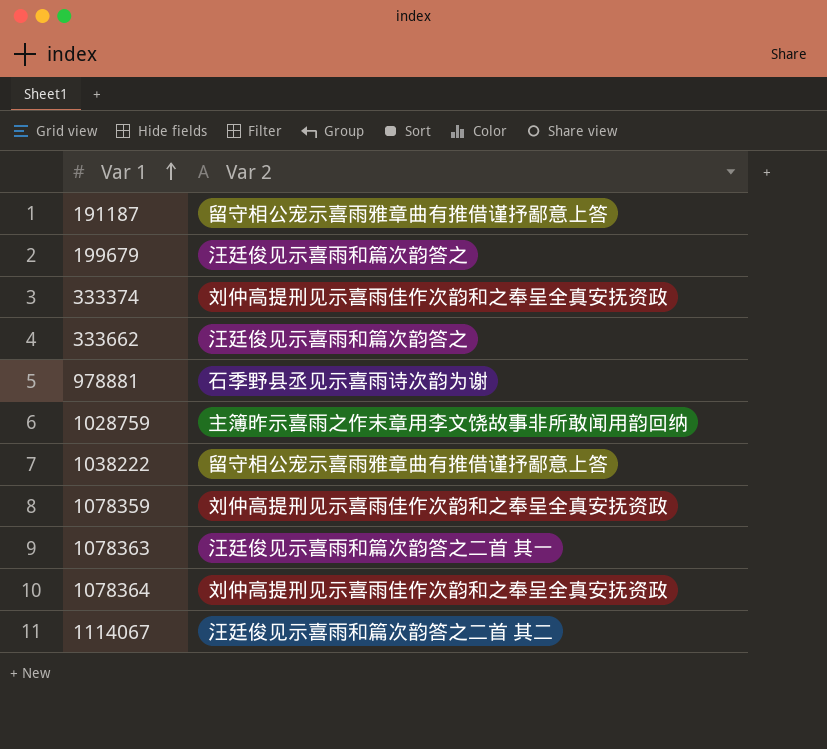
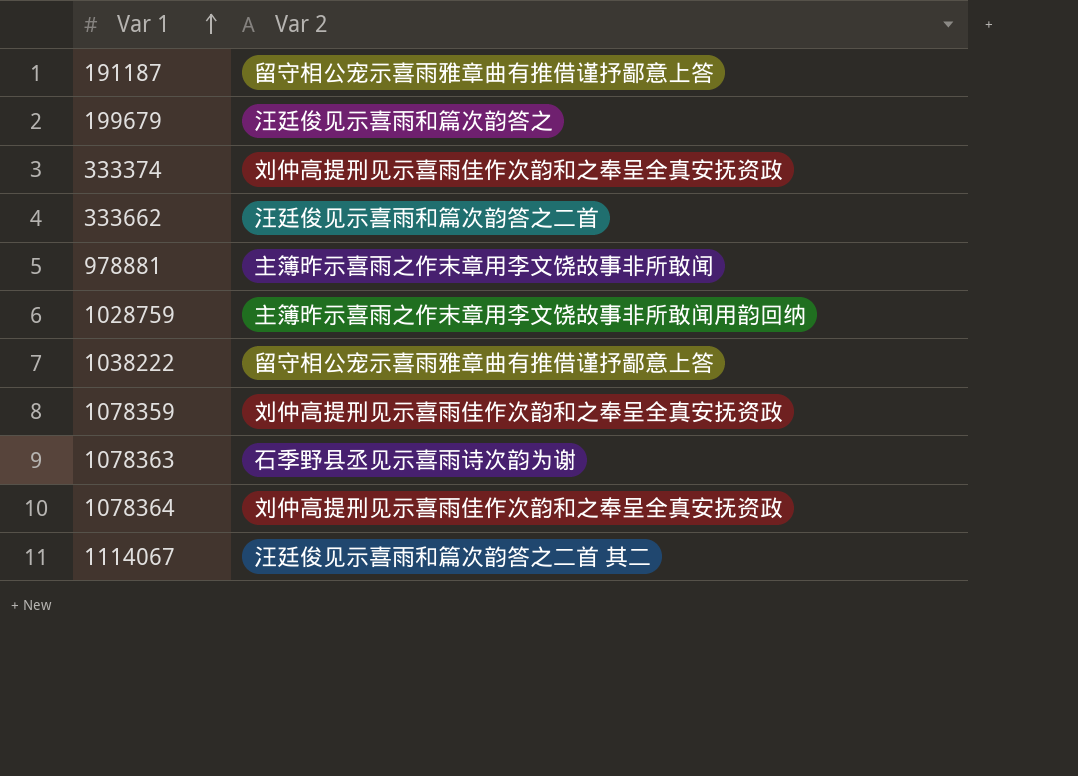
333662 | Var 2: 汪廷俊见示喜雨和篇次韵答之 -> 汪廷俊见示喜雨和篇次韵答之二首
978881 | Var 2: 石季野县丞见示喜雨诗次韵为谢 -> 主簿昨示喜雨之作末章用李文饶故事非所敢闻
1078363 | Var 2: 汪廷俊见示喜雨和篇次韵答之二首 其一 -> 石季野县丞见示喜雨诗次韵为谢

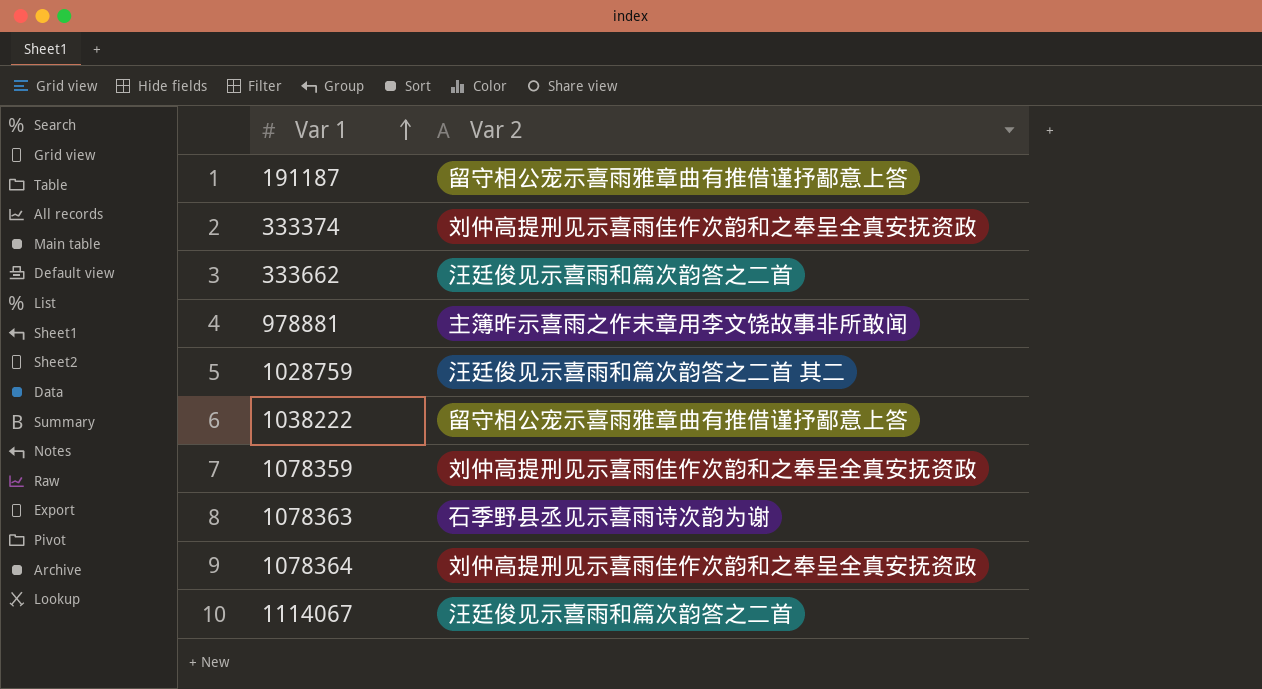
row 199679: 汪廷俊见示喜雨和篇次韵答之 -> none
1028759 | Var 2: 主簿昨示喜雨之作末章用李文饶故事非所敢闻用韵回纳 -> 汪廷俊见示喜雨和篇次韵答之二首 其二
1114067 | Var 2: 汪廷俊见示喜雨和篇次韵答之二首 其二 -> 汪廷俊见示喜雨和篇次韵答之二首

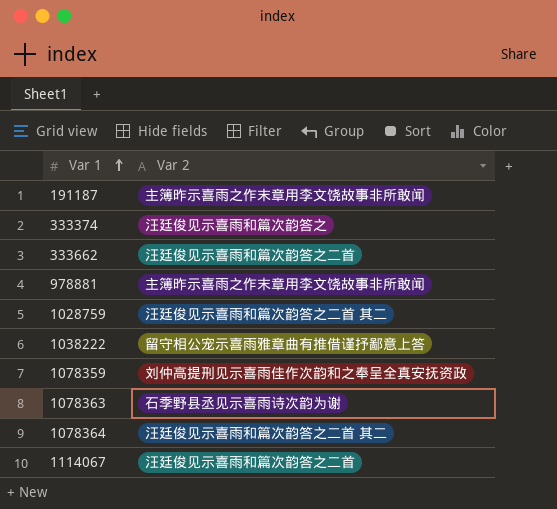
191187 | Var 2: 留守相公宠示喜雨雅章曲有推借谨抒鄙意上答 -> 主簿昨示喜雨之作末章用李文饶故事非所敢闻
333374 | Var 2: 刘仲高提刑见示喜雨佳作次韵和之奉呈全真安抚资政 -> 汪廷俊见示喜雨和篇次韵答之
1078364 | Var 2: 刘仲高提刑见示喜雨佳作次韵和之奉呈全真安抚资政 -> 汪廷俊见示喜雨和篇次韵答之二首 其二

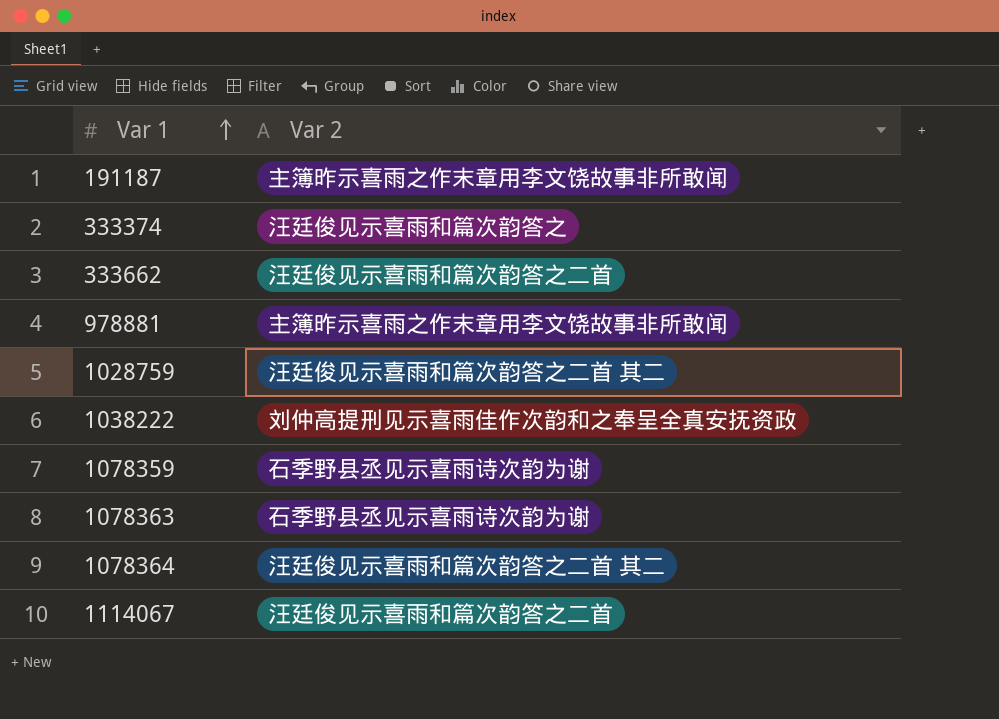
1038222 | Var 2: 留守相公宠示喜雨雅章曲有推借谨抒鄙意上答 -> 刘仲高提刑见示喜雨佳作次韵和之奉呈全真安抚资政
1078359 | Var 2: 刘仲高提刑见示喜雨佳作次韵和之奉呈全真安抚资政 -> 石季野县丞见示喜雨诗次韵为谢

